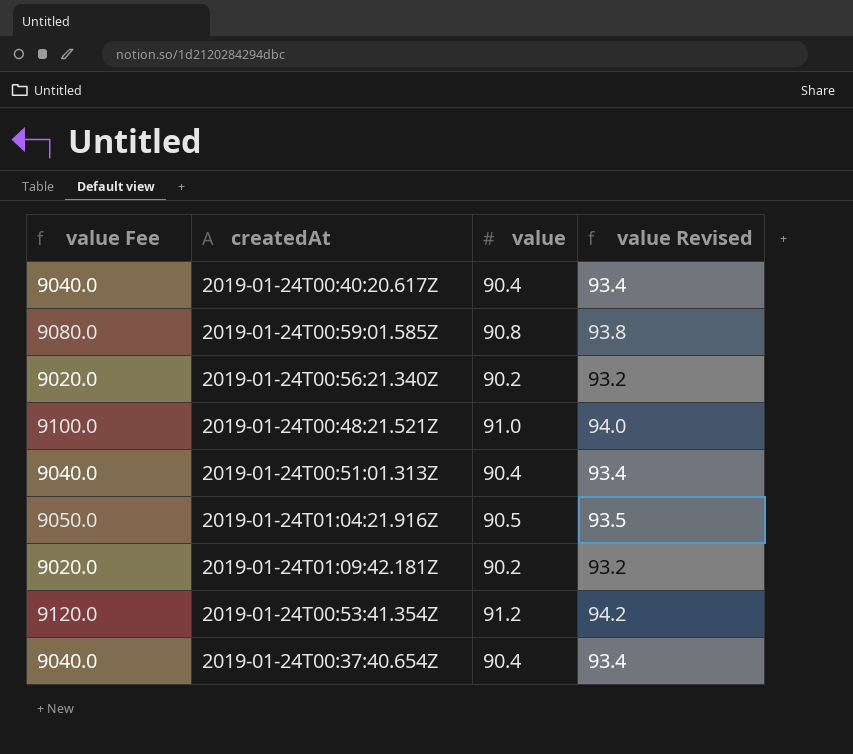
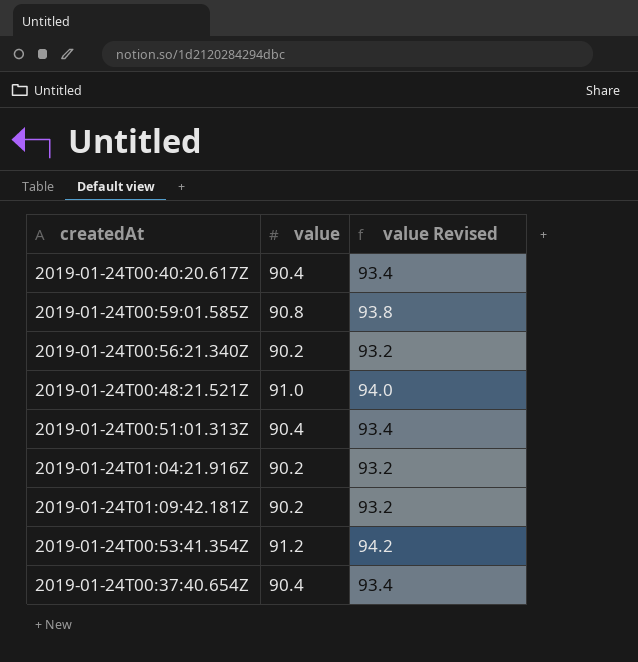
column value Fee | formula: [value] * 100 -> none
2019-01-24T01:04:21.916Z | value: 90.5 -> 90.2
2019-01-24T01:04:21.916Z | value Revised: 93.5 -> 93.2

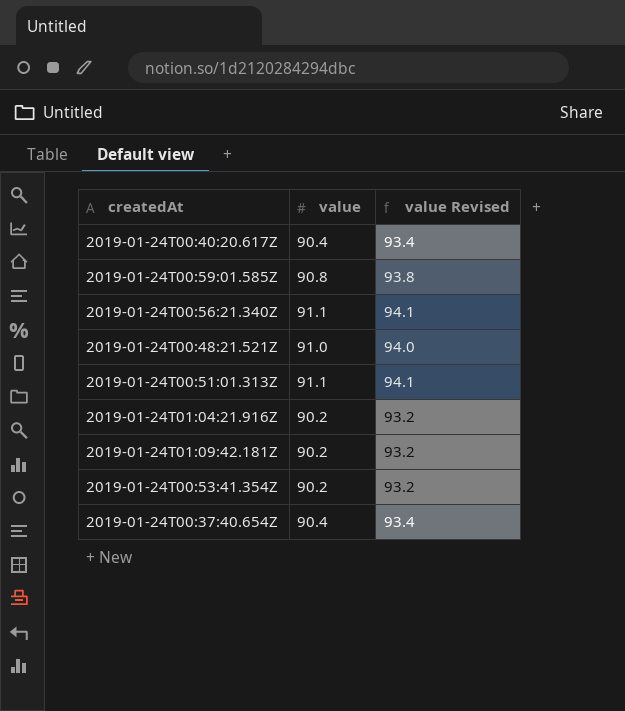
2019-01-24T00:56:21.340Z | value: 90.2 -> 91.1
2019-01-24T00:56:21.340Z | value Revised: 93.2 -> 94.1
2019-01-24T00:51:01.313Z | value: 90.4 -> 91.1
2019-01-24T00:51:01.313Z | value Revised: 93.4 -> 94.1
2019-01-24T00:53:41.354Z | value: 91.2 -> 90.2
2019-01-24T00:53:41.354Z | value Revised: 94.2 -> 93.2

